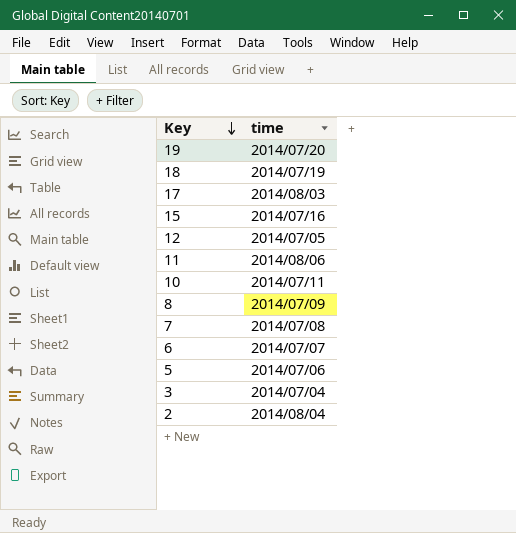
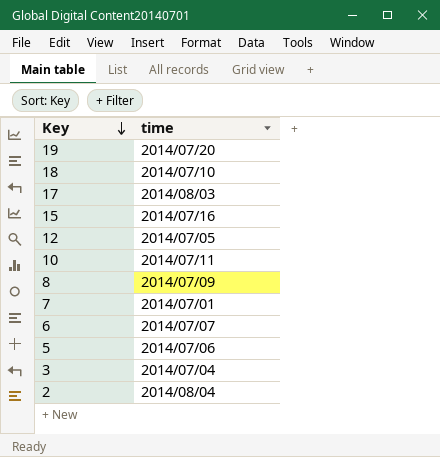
row 11: 2014/08/06 -> none
18 | time: 2014/07/19 -> 2014/07/10
7 | time: 2014/07/08 -> 2014/07/01

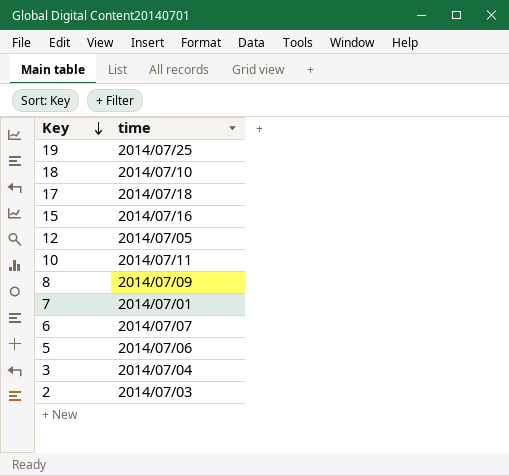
19 | time: 2014/07/20 -> 2014/07/25
17 | time: 2014/08/03 -> 2014/07/18
2 | time: 2014/08/04 -> 2014/07/03

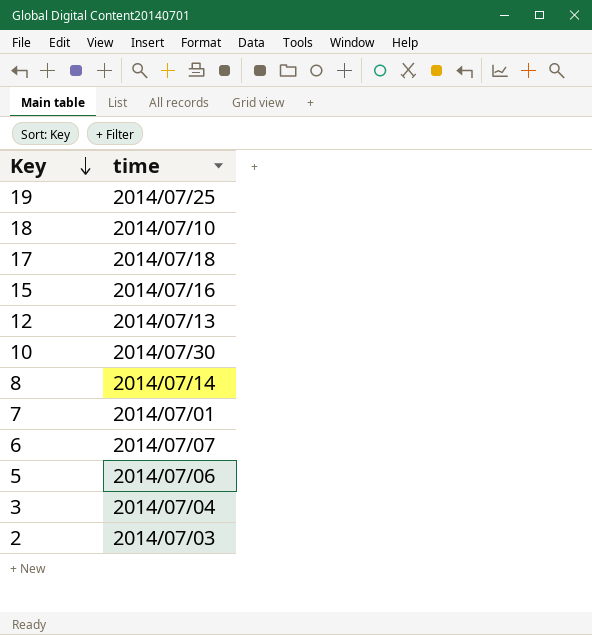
12 | time: 2014/07/05 -> 2014/07/13
10 | time: 2014/07/11 -> 2014/07/30
8 | time: 2014/07/09 -> 2014/07/14

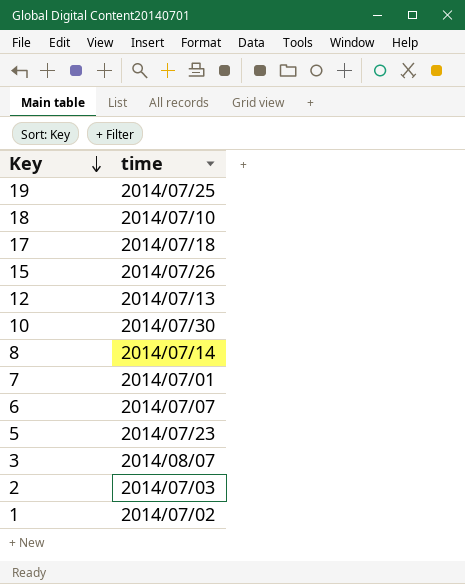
15 | time: 2014/07/16 -> 2014/07/26
5 | time: 2014/07/06 -> 2014/07/23
3 | time: 2014/07/04 -> 2014/08/07
row 1: none -> 2014/07/02

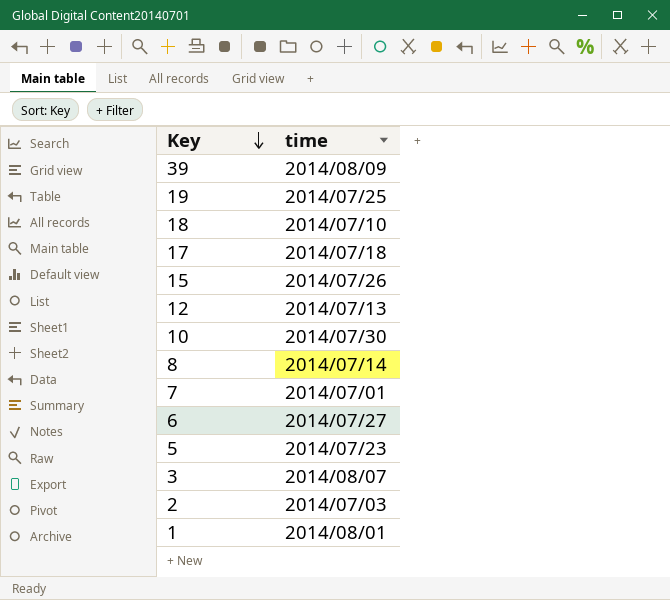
row 39: none -> 2014/08/09
6 | time: 2014/07/07 -> 2014/07/27
1 | time: 2014/07/02 -> 2014/08/01

